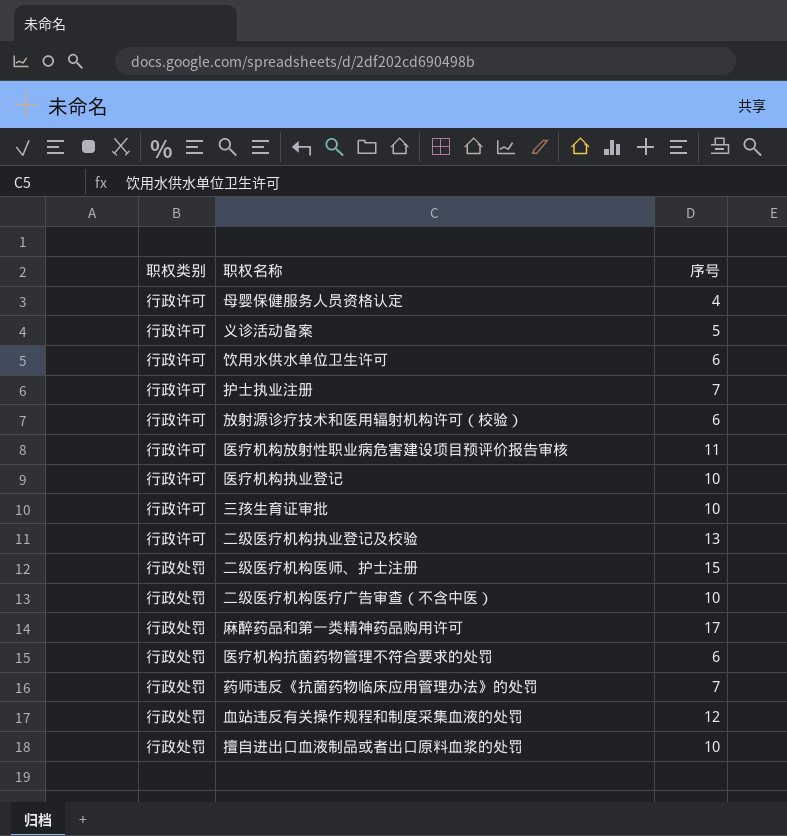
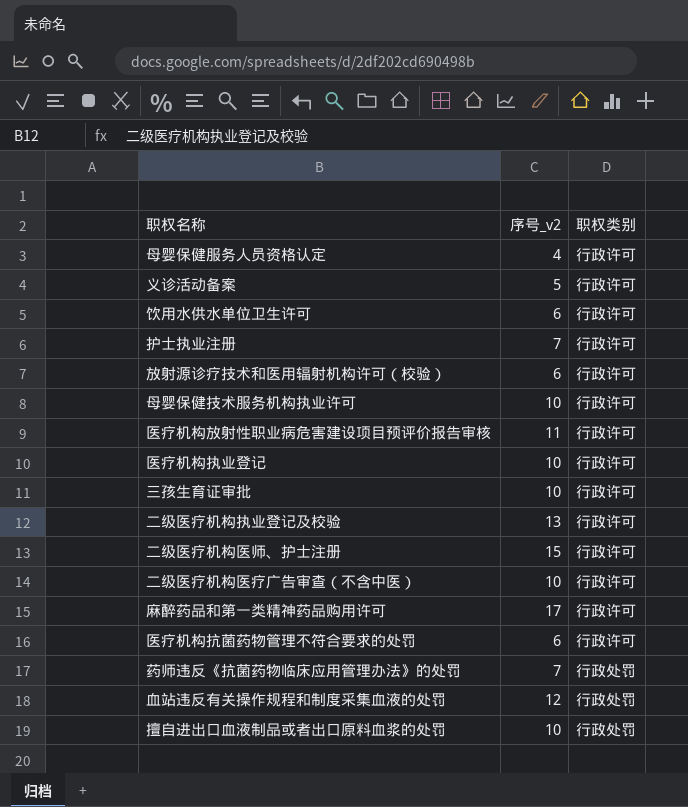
column name: 序号 -> 序号_v2
column 职权类别 | position: 1 -> 3
row 母婴保健技术服务机构执业许可: none -> 10 | 行政许可
二级医疗机构医师、护士注册 | 职权类别: 行政处罚 -> 行政许可
二级医疗机构医疗广告审查（不含中医） | 职权类别: 行政处罚 -> 行政许可
麻醉药品和第一类精神药品购用许可 | 职权类别: 行政处罚 -> 行政许可
医疗机构抗菌药物管理不符合要求的处罚 | 职权类别: 行政处罚 -> 行政许可

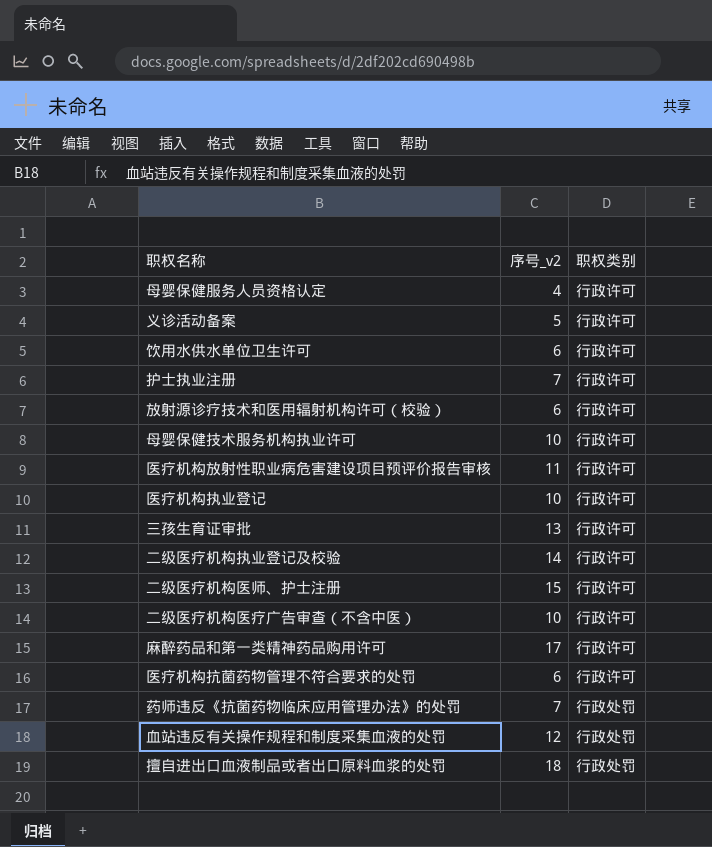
三孩生育证审批 | 序号_v2: 10 -> 13
二级医疗机构执业登记及校验 | 序号_v2: 13 -> 14
擅自进出口血液制品或者出口原料血浆的处罚 | 序号_v2: 10 -> 18

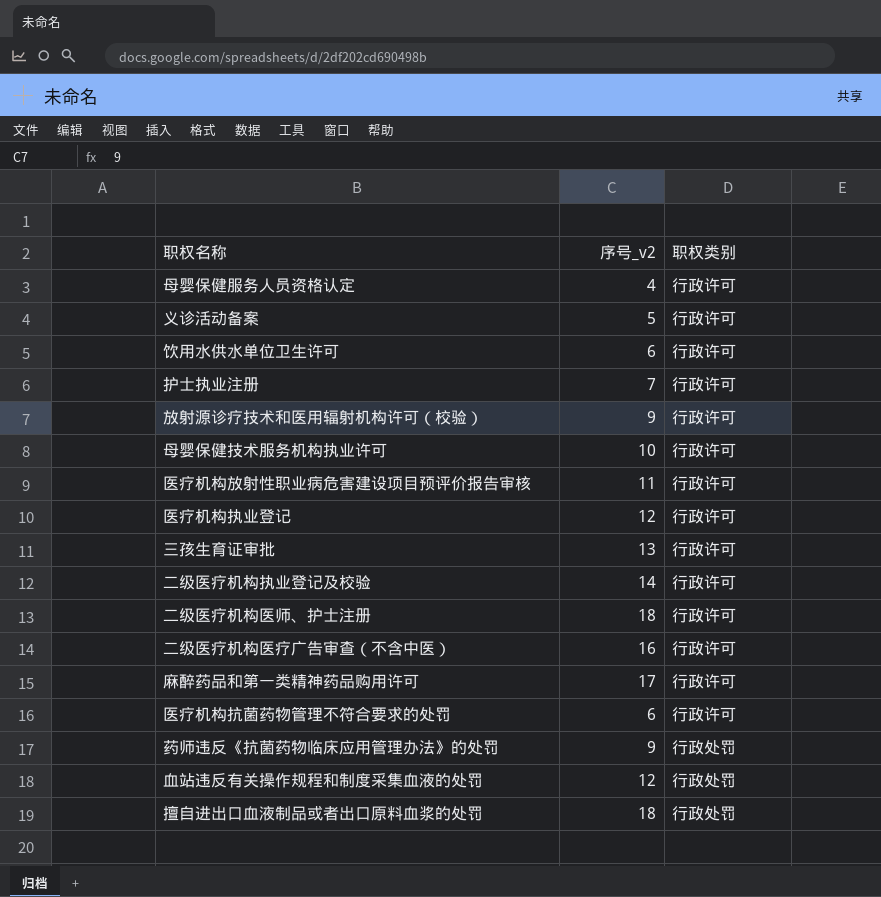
放射源诊疗技术和医用辐射机构许可（校验） | 序号_v2: 6 -> 9
医疗机构执业登记 | 序号_v2: 10 -> 12
二级医疗机构医师、护士注册 | 序号_v2: 15 -> 18
二级医疗机构医疗广告审查（不含中医） | 序号_v2: 10 -> 16
药师违反《抗菌药物临床应用管理办法》的处罚 | 序号_v2: 7 -> 9

